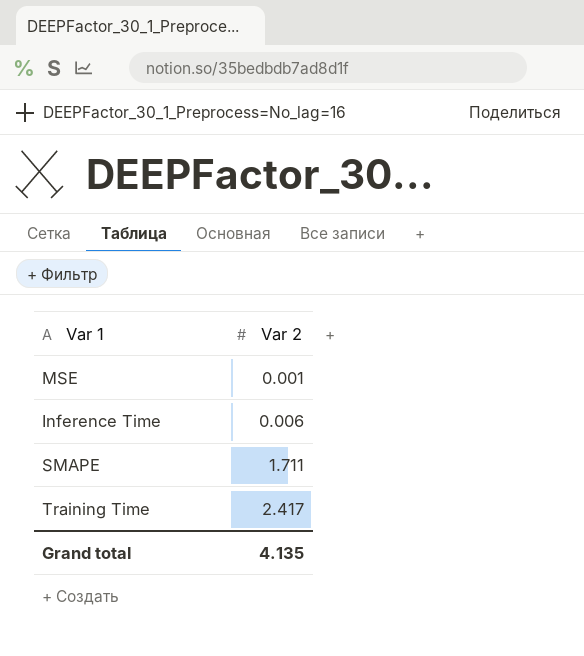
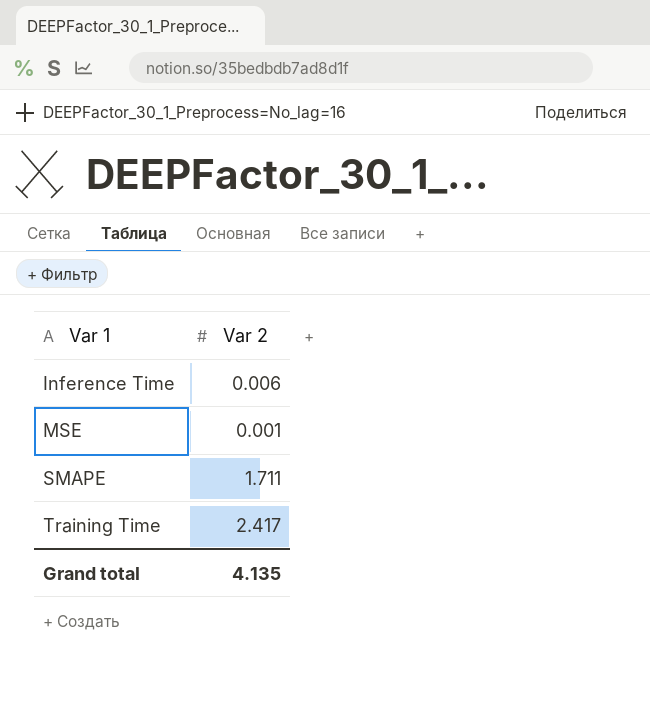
row order: Var 2 ascending -> Var 1 ascending

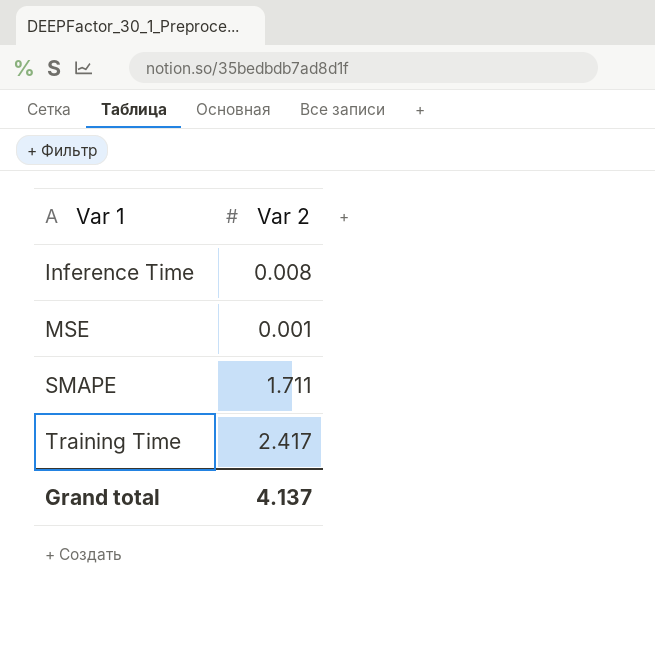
Inference Time | Var 2: 0.006 -> 0.008
Grand total | Var 2: 4.135 -> 4.137

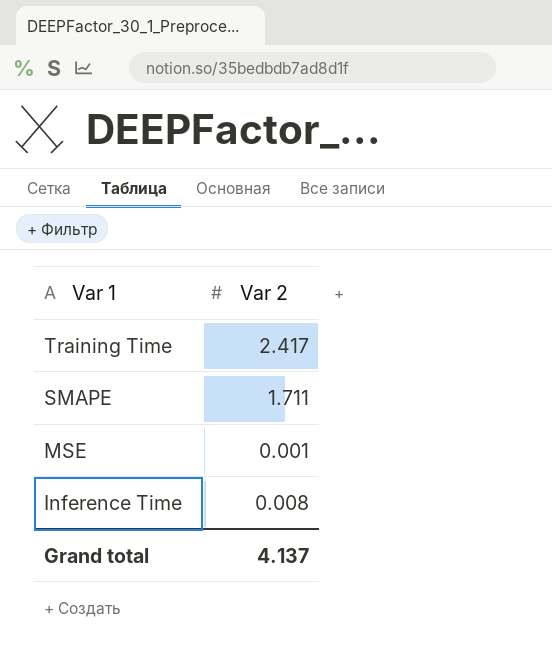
row order: Var 1 ascending -> Var 1 descending

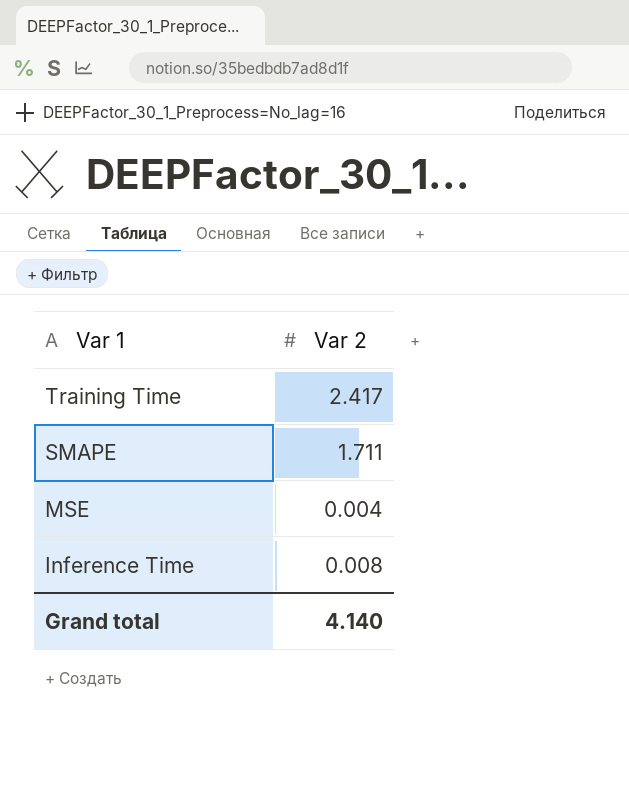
MSE | Var 2: 0.001 -> 0.004
Grand total | Var 2: 4.137 -> 4.140

